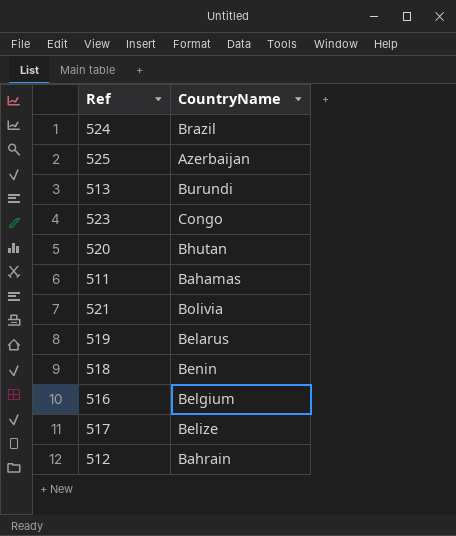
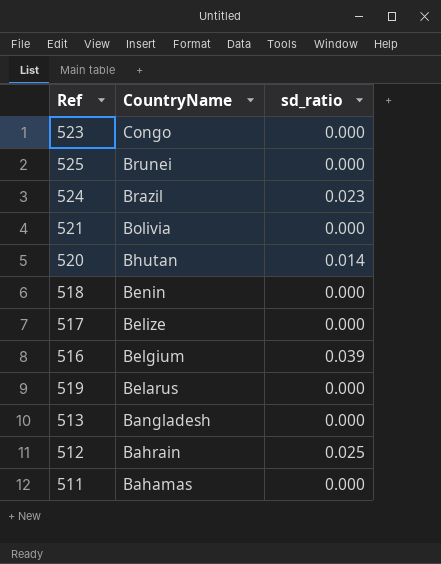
row order: none -> CountryName descending
column sd_ratio | position: none -> 3
525 | CountryName: Azerbaijan -> Brunei
513 | CountryName: Burundi -> Bangladesh

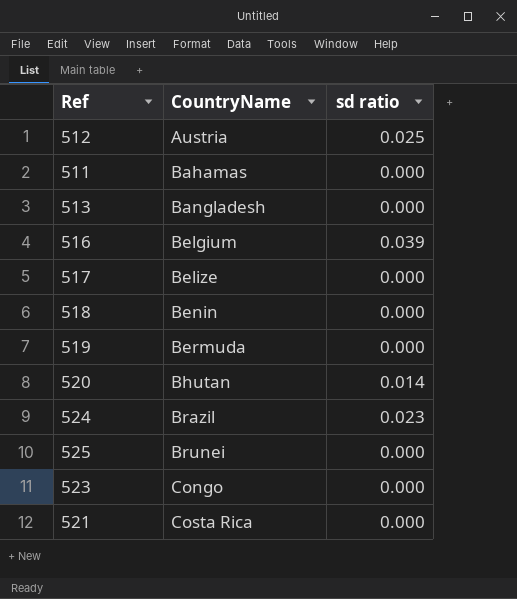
row order: CountryName descending -> CountryName ascending
column name: sd_ratio -> sd ratio
512 | CountryName: Bahrain -> Austria
519 | CountryName: Belarus -> Bermuda
521 | CountryName: Bolivia -> Costa Rica

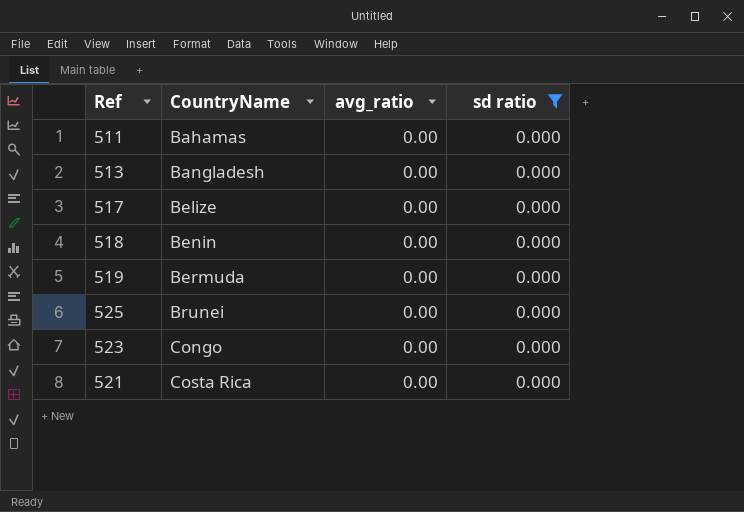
filter: none -> sd ratio = 0.000
column avg_ratio | position: none -> 3

